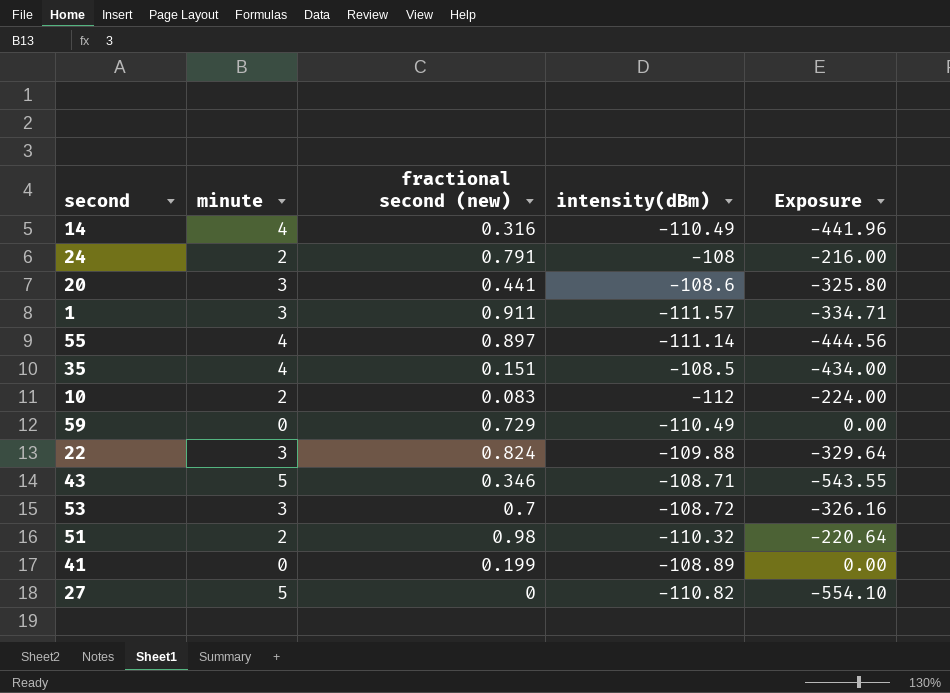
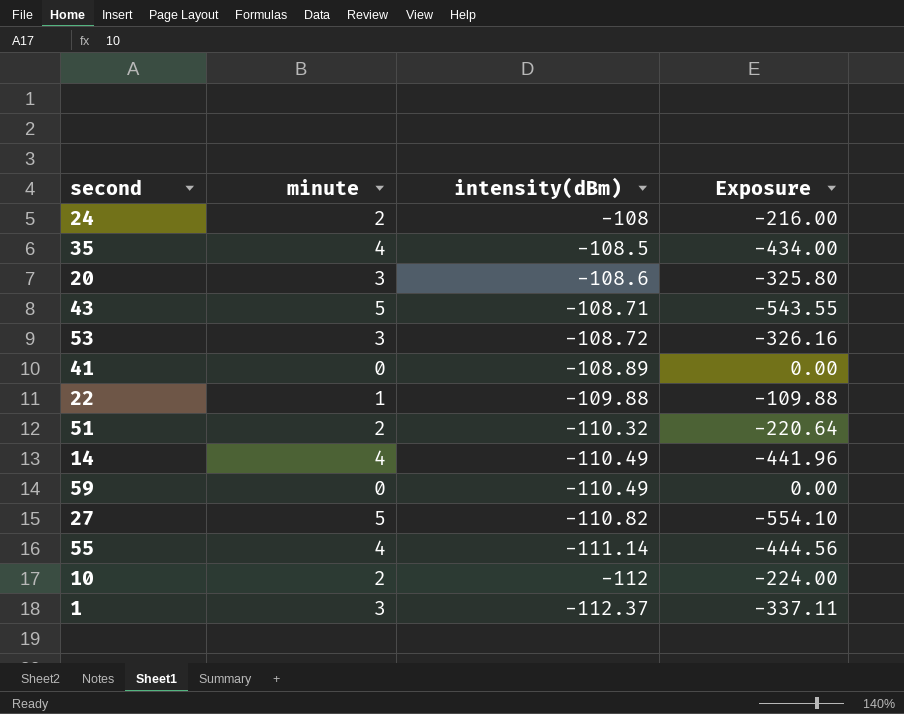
row order: none -> intensity(dBm) descending
column fractional second (new) | position: 3 -> none
22 | minute: 3 -> 1
22 | Exposure: -329.64 -> -109.88
1 | intensity(dBm): -111.57 -> -112.37
1 | Exposure: -334.71 -> -337.11

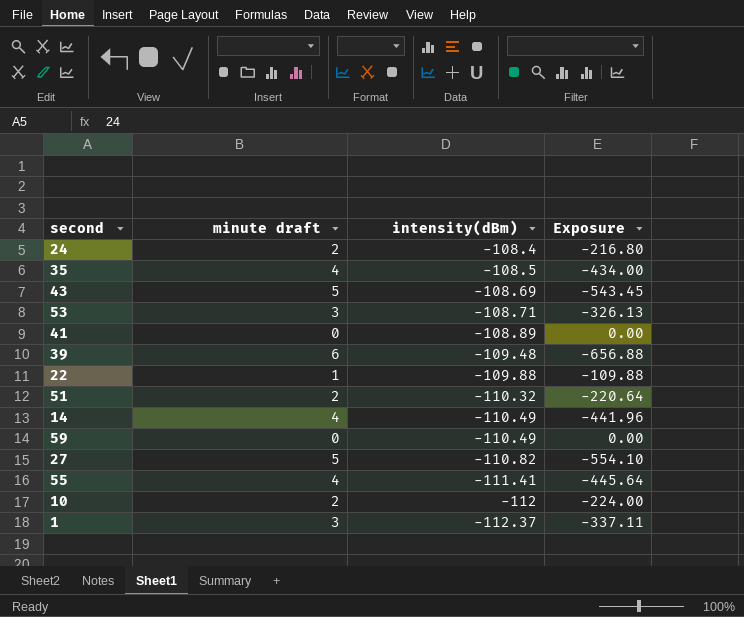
column name: minute -> minute draft
row 20: 3 | -108.6 | -325.80 -> none
24 | intensity(dBm): -108 -> -108.4
24 | Exposure: -216.00 -> -216.80
43 | intensity(dBm): -108.71 -> -108.69
43 | Exposure: -543.55 -> -543.45
53 | intensity(dBm): -108.72 -> -108.71
53 | Exposure: -326.16 -> -326.13
row 39: none -> 6 | -109.48 | -656.88
55 | intensity(dBm): -111.14 -> -111.41
55 | Exposure: -444.56 -> -445.64

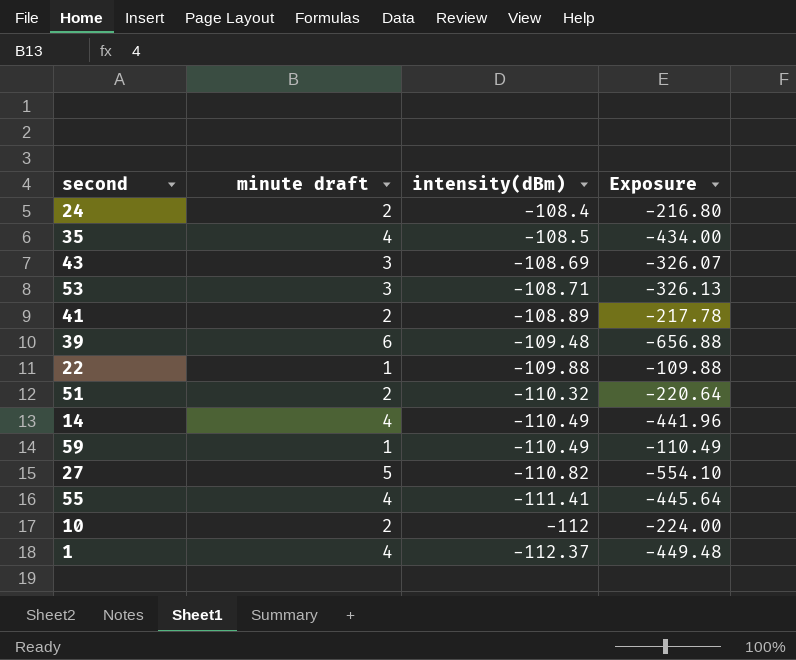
43 | minute draft: 5 -> 3
43 | Exposure: -543.45 -> -326.07
41 | minute draft: 0 -> 2
41 | Exposure: 0.00 -> -217.78
59 | minute draft: 0 -> 1
59 | Exposure: 0.00 -> -110.49
1 | minute draft: 3 -> 4
1 | Exposure: -337.11 -> -449.48

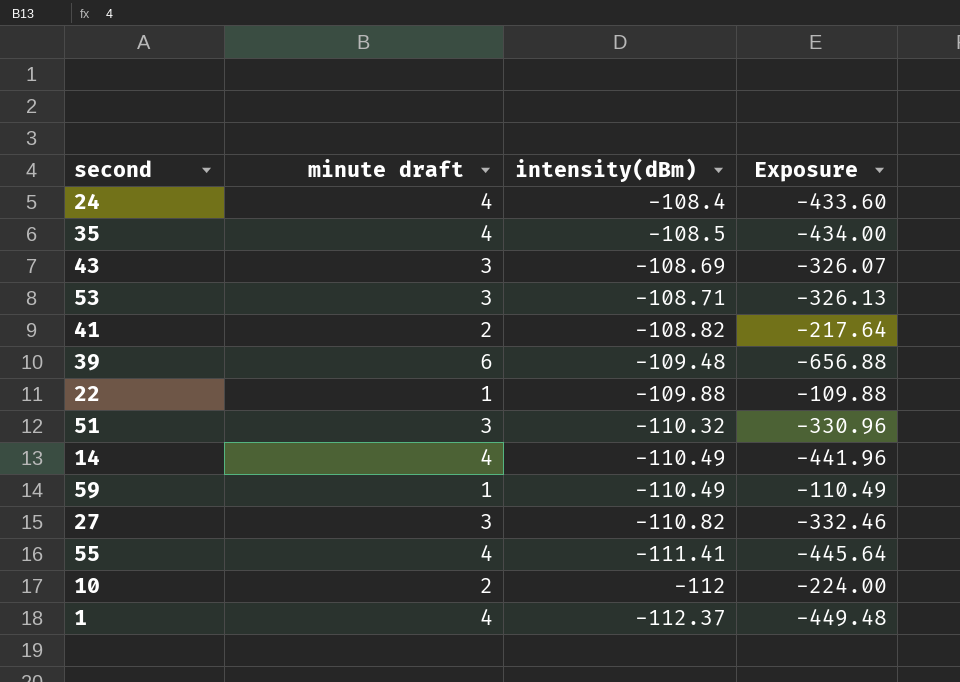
24 | minute draft: 2 -> 4
24 | Exposure: -216.80 -> -433.60
41 | intensity(dBm): -108.89 -> -108.82
41 | Exposure: -217.78 -> -217.64
51 | minute draft: 2 -> 3
51 | Exposure: -220.64 -> -330.96
27 | minute draft: 5 -> 3
27 | Exposure: -554.10 -> -332.46

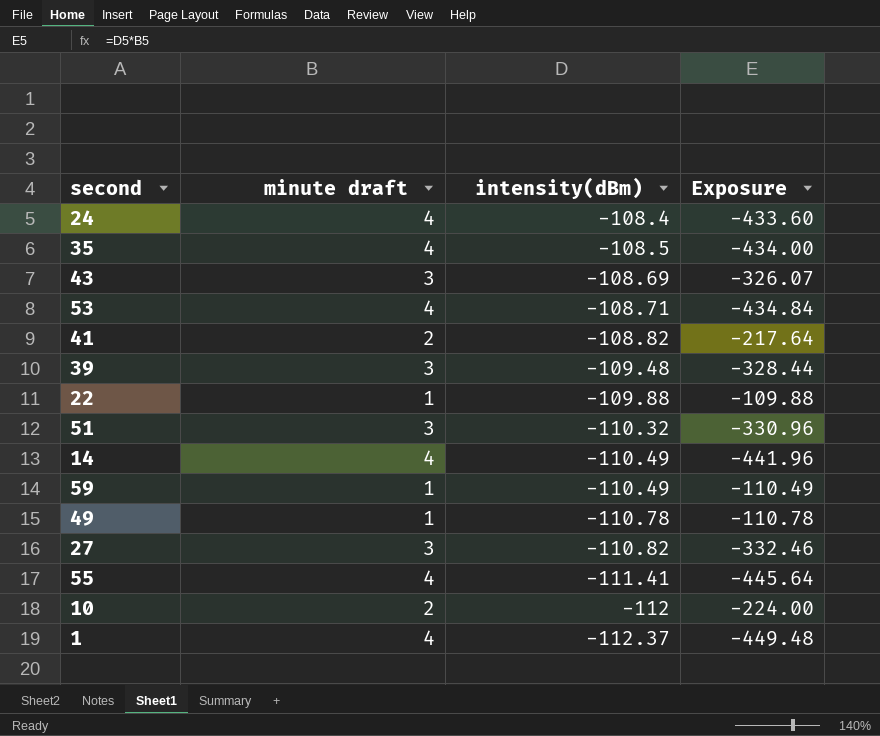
53 | minute draft: 3 -> 4
53 | Exposure: -326.13 -> -434.84
39 | minute draft: 6 -> 3
39 | Exposure: -656.88 -> -328.44
row 49: none -> 1 | -110.78 | -110.78

